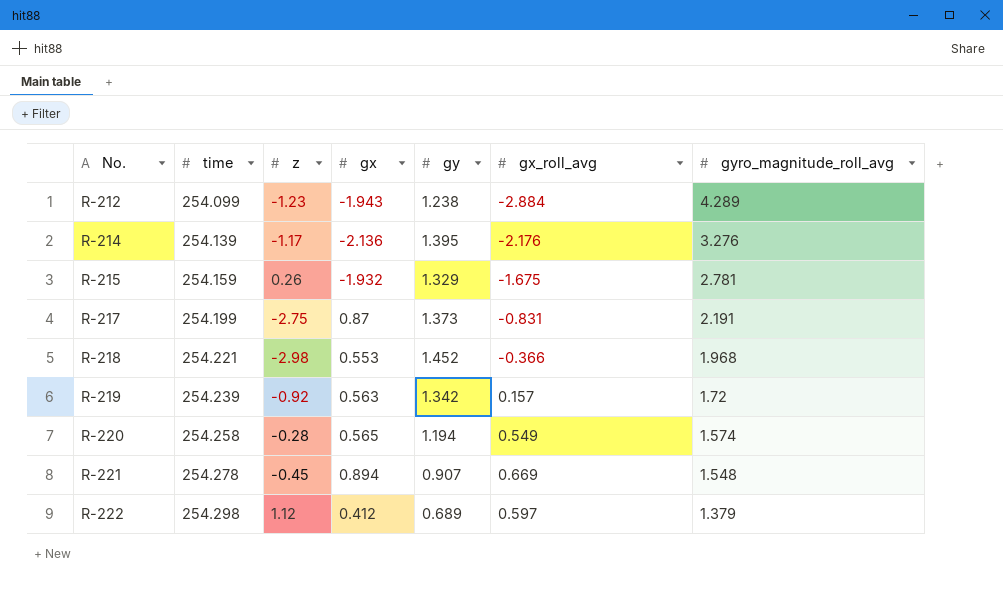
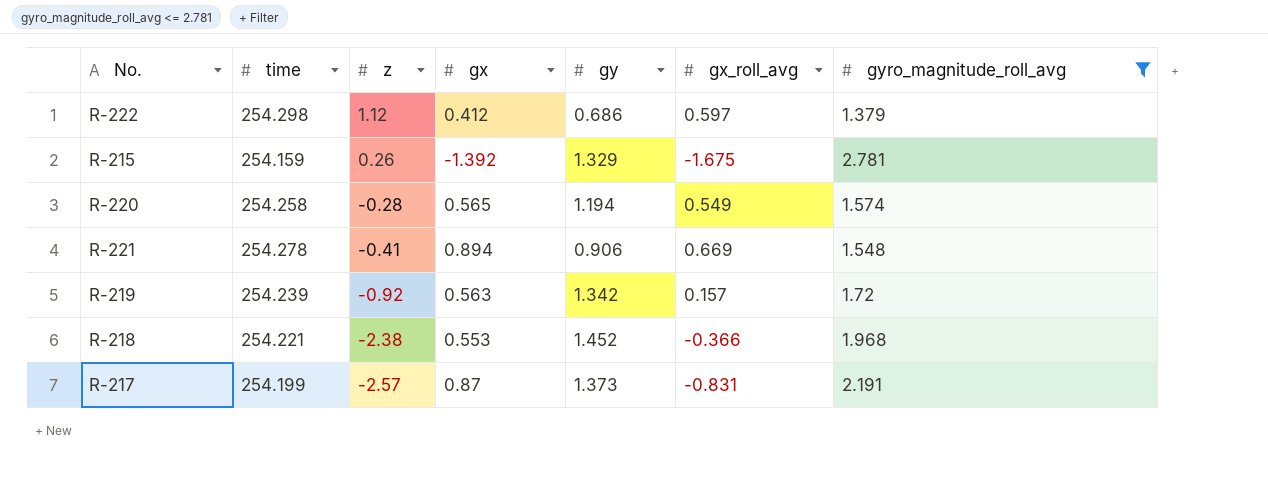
filter: none -> gyro_magnitude_roll_avg <= 2.781
row order: No. ascending -> z descending
R-222 | gy: 0.689 -> 0.686
R-215 | gx: -1.932 -> -1.392
R-221 | z: -0.45 -> -0.41
R-221 | gy: 0.907 -> 0.906
R-218 | z: -2.98 -> -2.38
R-217 | z: -2.75 -> -2.57

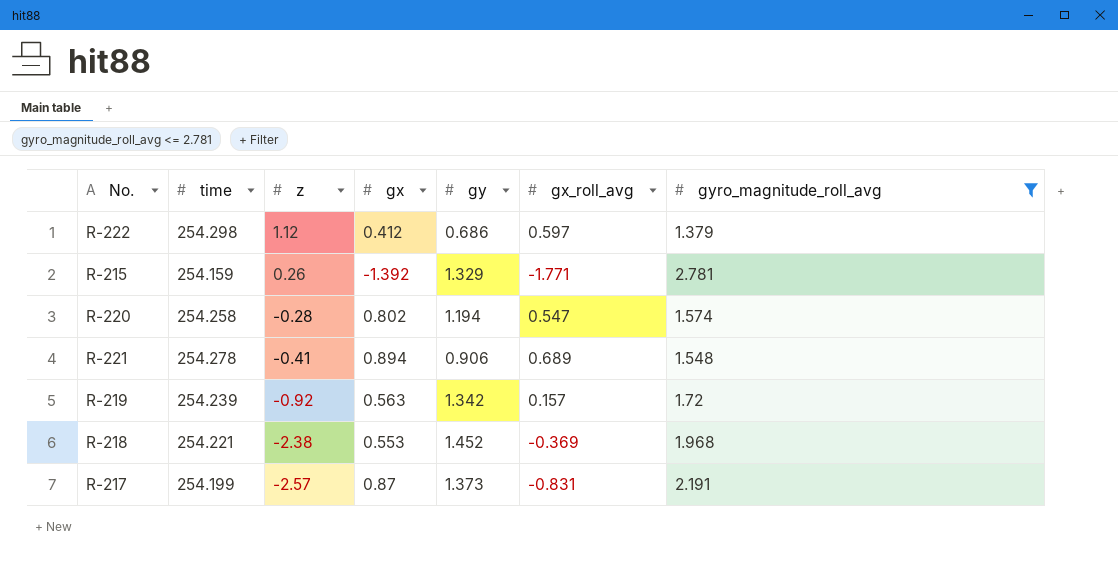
R-215 | gx_roll_avg: -1.675 -> -1.771
R-220 | gx: 0.565 -> 0.802
R-220 | gx_roll_avg: 0.549 -> 0.547
R-221 | gx_roll_avg: 0.669 -> 0.689
R-218 | gx_roll_avg: -0.366 -> -0.369

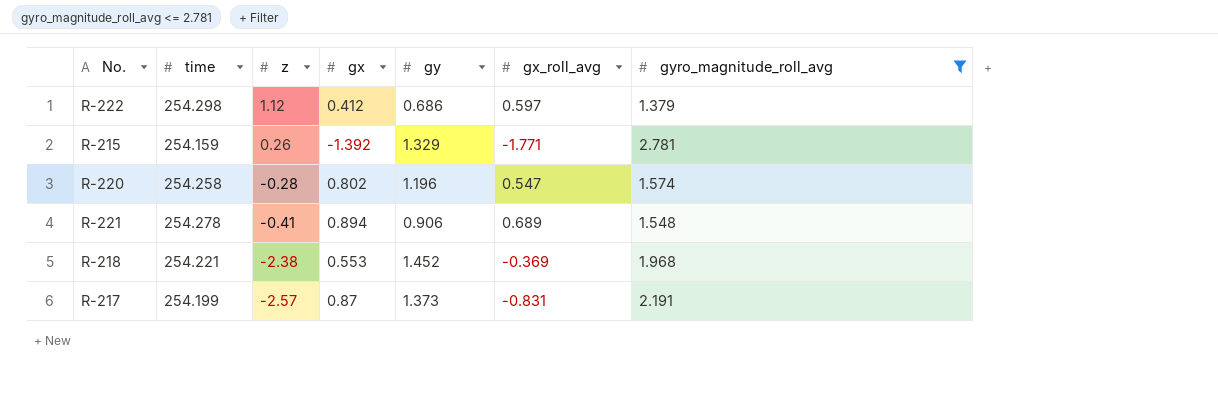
row R-219: 254.239 | -0.92 | 0.563 | 1.342 | 0.157 | 1.72 -> none
R-220 | gy: 1.194 -> 1.196

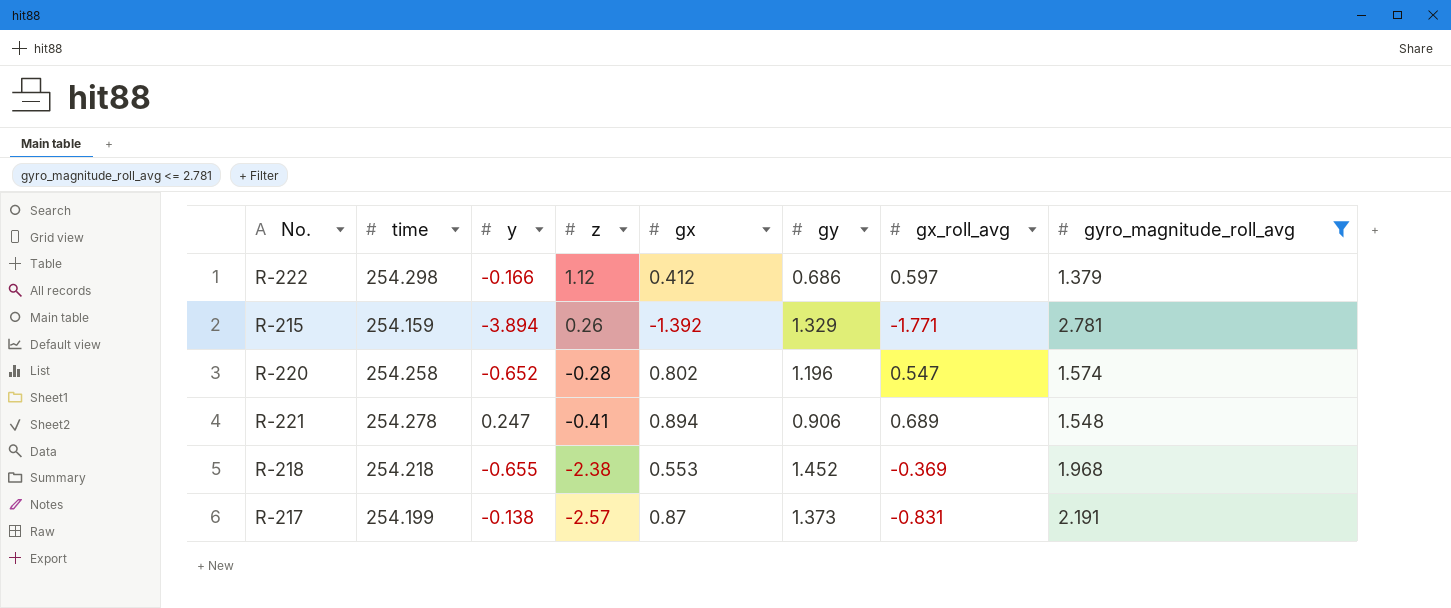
column y | position: none -> 3
R-218 | time: 254.221 -> 254.218

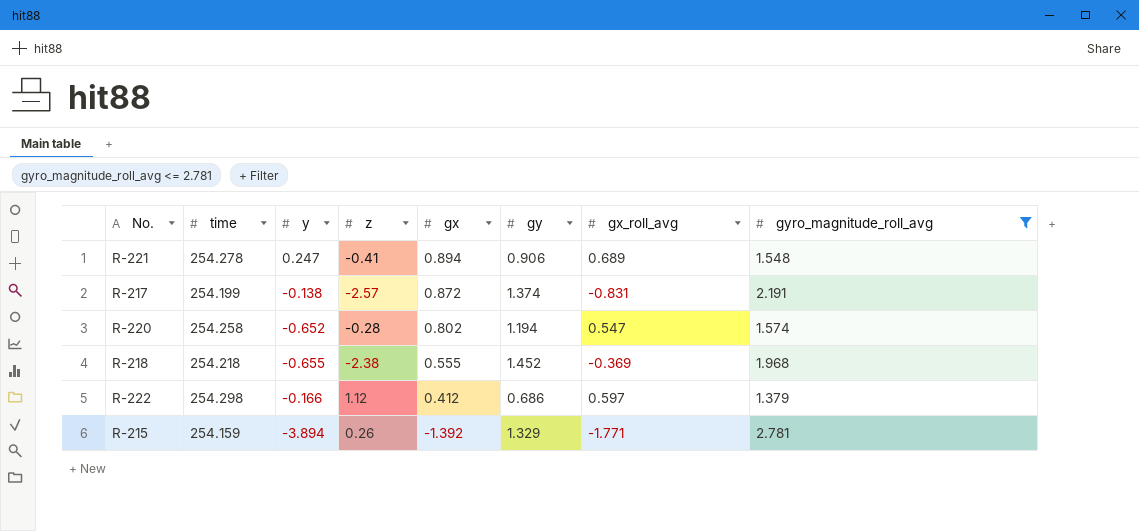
row order: z descending -> gx descending
R-217 | gx: 0.87 -> 0.872
R-217 | gy: 1.373 -> 1.374
R-220 | gy: 1.196 -> 1.194
R-218 | gx: 0.553 -> 0.555

